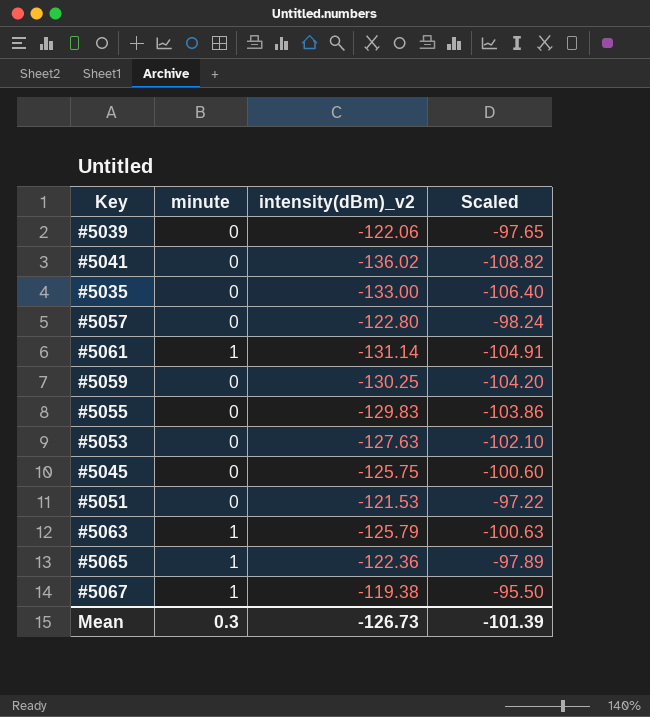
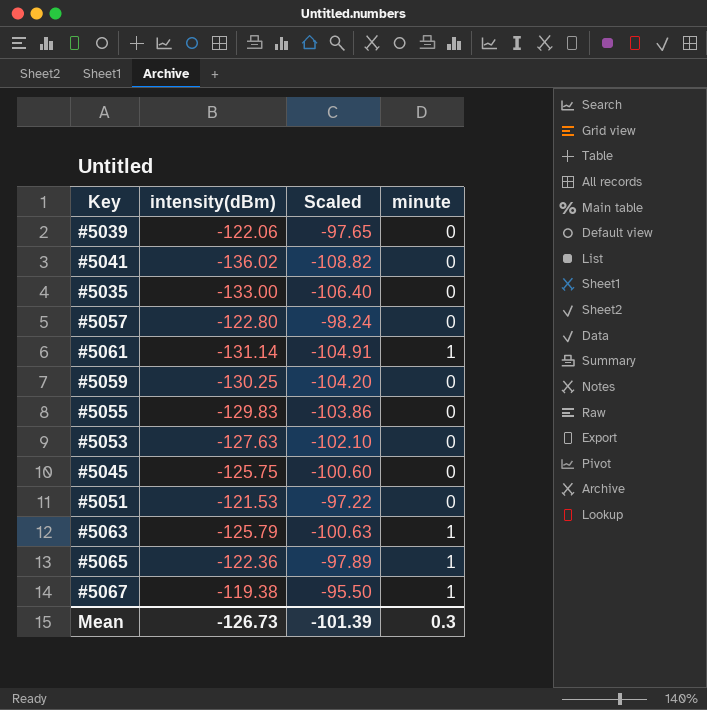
column name: intensity(dBm)_v2 -> intensity(dBm)
column minute | position: 2 -> 4

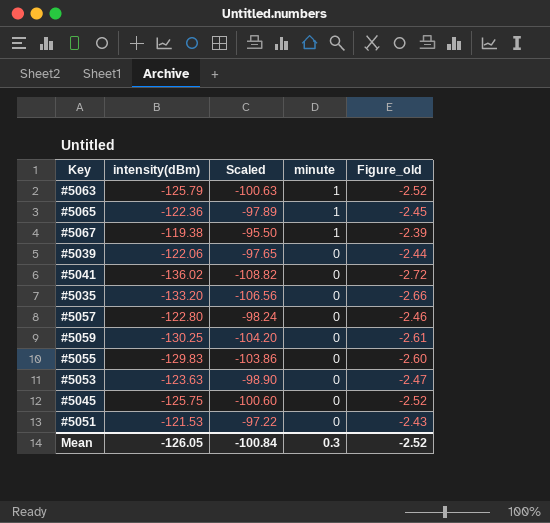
row order: none -> minute descending
column Figure_old | formula: none -> [intensity(dBm)] * 0.02
row #5061: -131.14 | -104.91 | 1 -> none
#5035 | intensity(dBm): -133.00 -> -133.20
#5035 | Scaled: -106.40 -> -106.56
#5053 | intensity(dBm): -127.63 -> -123.63
#5053 | Scaled: -102.10 -> -98.90
Mean | intensity(dBm): -126.73 -> -126.05
Mean | Scaled: -101.39 -> -100.84

